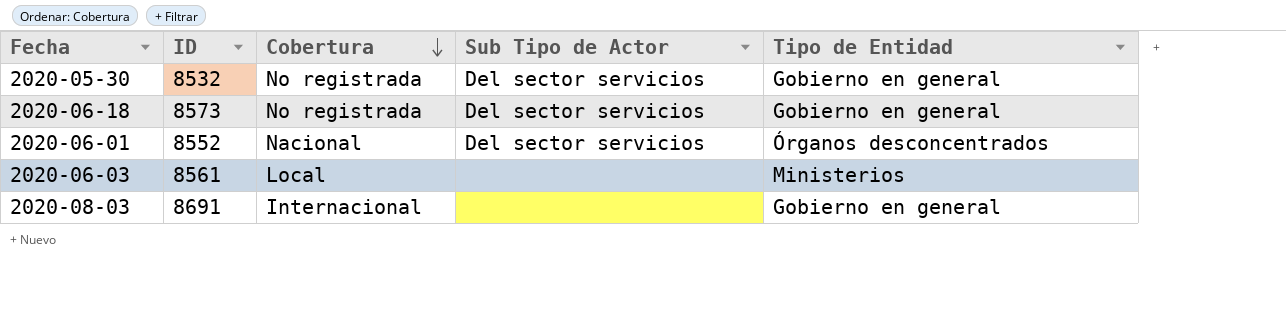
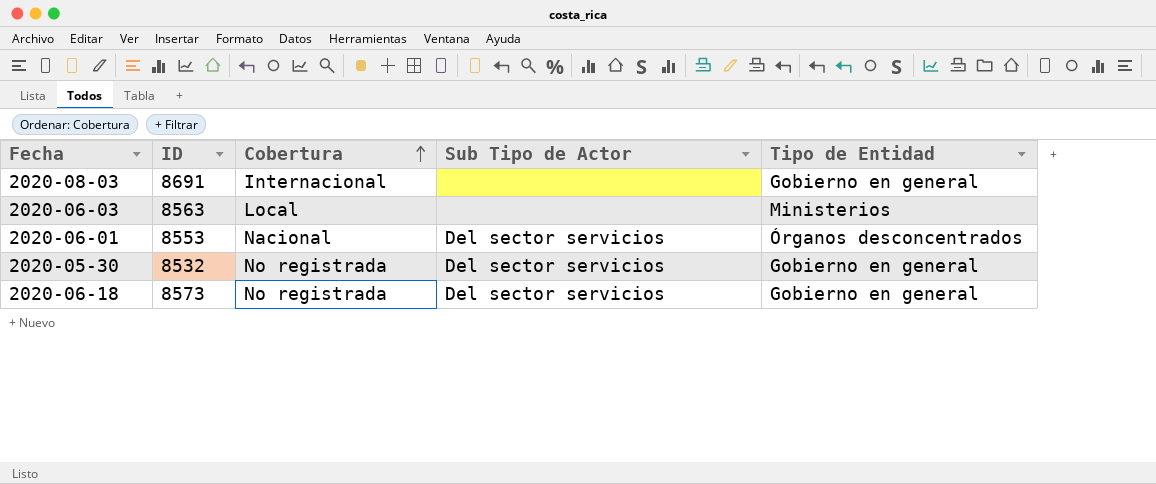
row order: Cobertura descending -> Cobertura ascending
2020-06-03 | ID: 8561 -> 8563
2020-06-01 | ID: 8552 -> 8553

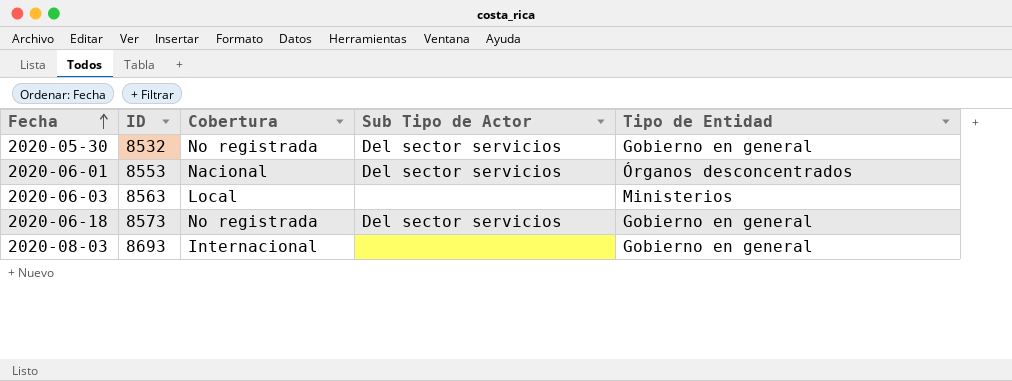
row order: Cobertura ascending -> Fecha ascending
2020-08-03 | ID: 8691 -> 8693

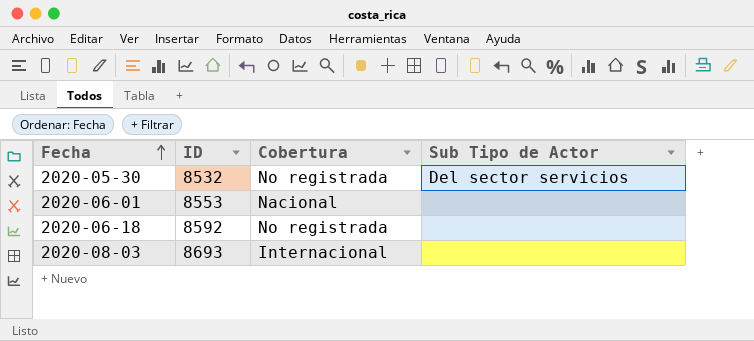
column Tipo de Entidad | position: 5 -> none
row 2020-06-03: 8563 | Local | none | Ministerios -> none
2020-06-01 | Sub Tipo de Actor: Del sector servicios -> none
2020-06-18 | ID: 8573 -> 8592
2020-06-18 | Sub Tipo de Actor: Del sector servicios -> none

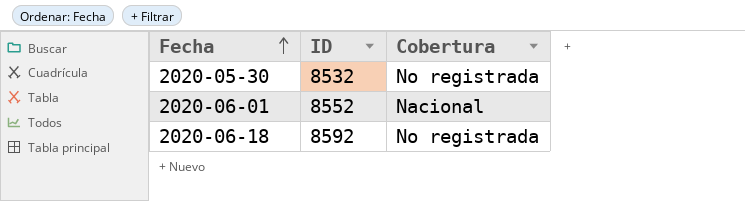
column Sub Tipo de Actor | position: 4 -> none
row 2020-08-03: 8693 | Internacional | none -> none
2020-06-01 | ID: 8553 -> 8552

